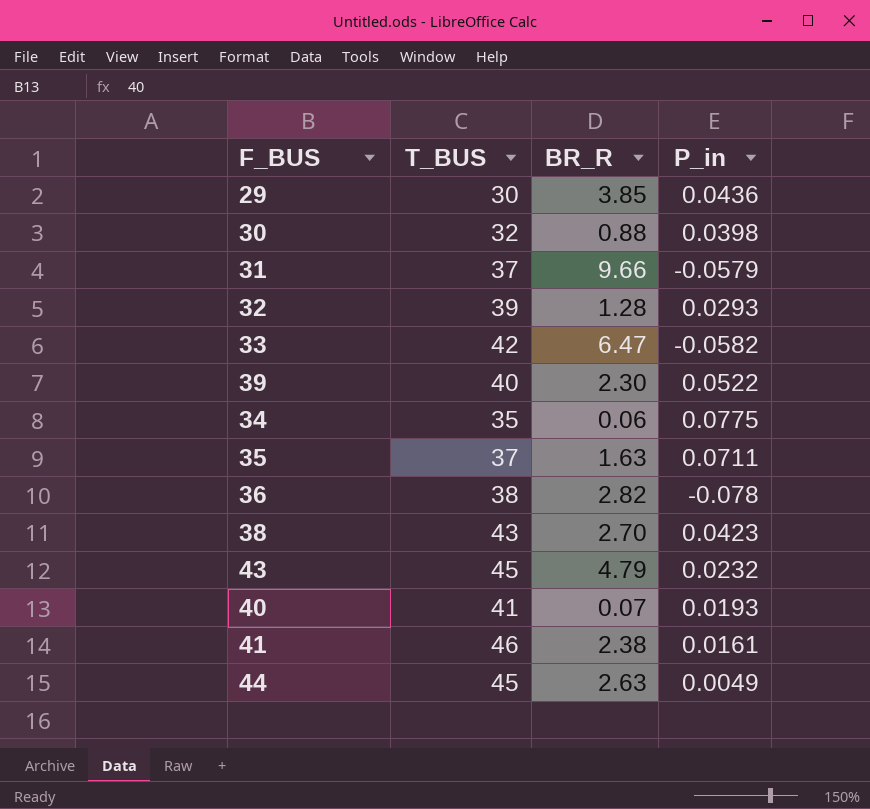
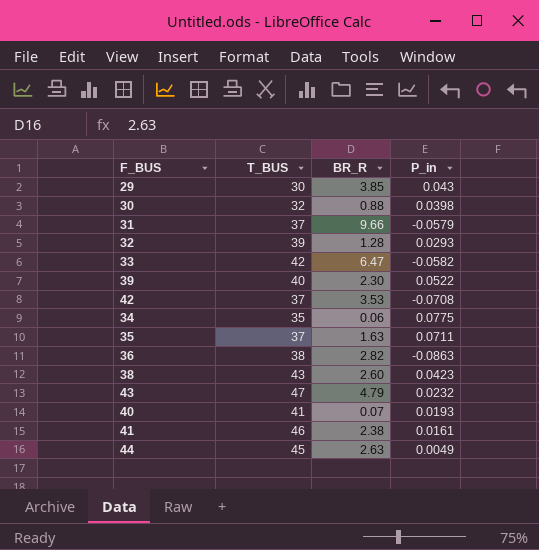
29 | P_in: 0.0436 -> 0.043
row 42: none -> 37 | 3.53 | -0.0708
36 | P_in: -0.078 -> -0.0863
38 | BR_R: 2.70 -> 2.60
43 | T_BUS: 45 -> 47

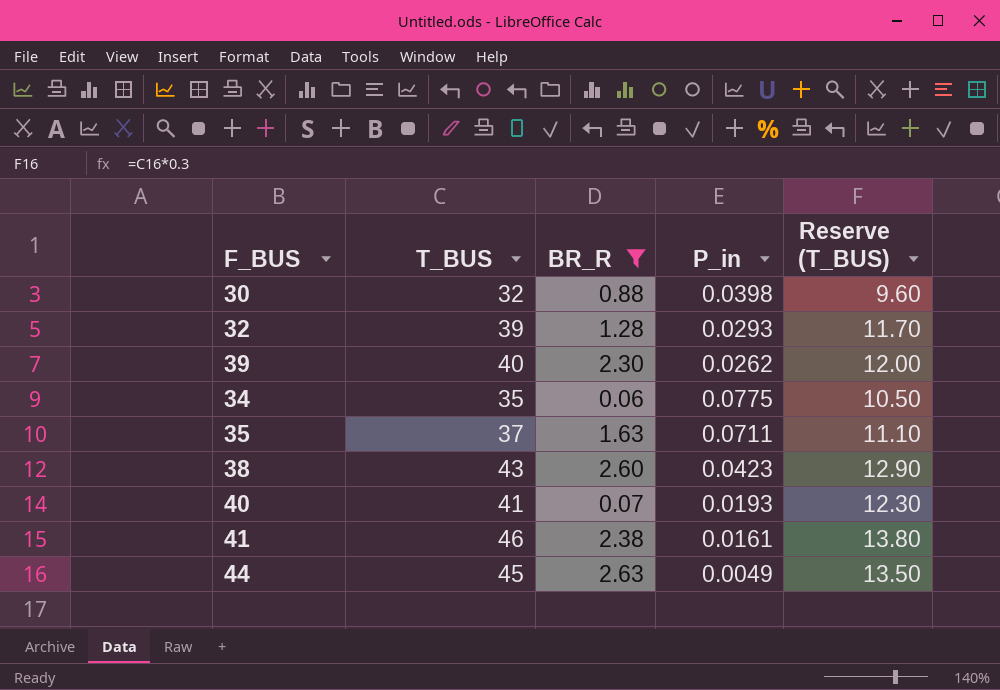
filter: none -> BR_R <= 2.63
column Reserve (T_BUS) | formula: none -> [T_BUS] * 0.3
39 | P_in: 0.0522 -> 0.0262

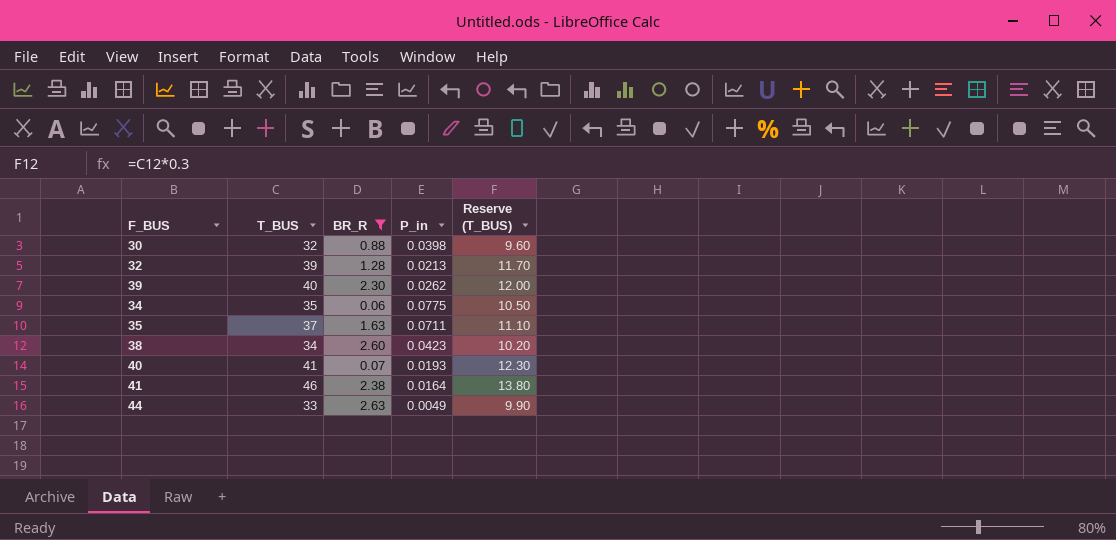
32 | P_in: 0.0293 -> 0.0213
38 | T_BUS: 43 -> 34
38 | Reserve (T_BUS): 12.90 -> 10.20
41 | P_in: 0.0161 -> 0.0164
44 | T_BUS: 45 -> 33
44 | Reserve (T_BUS): 13.50 -> 9.90

